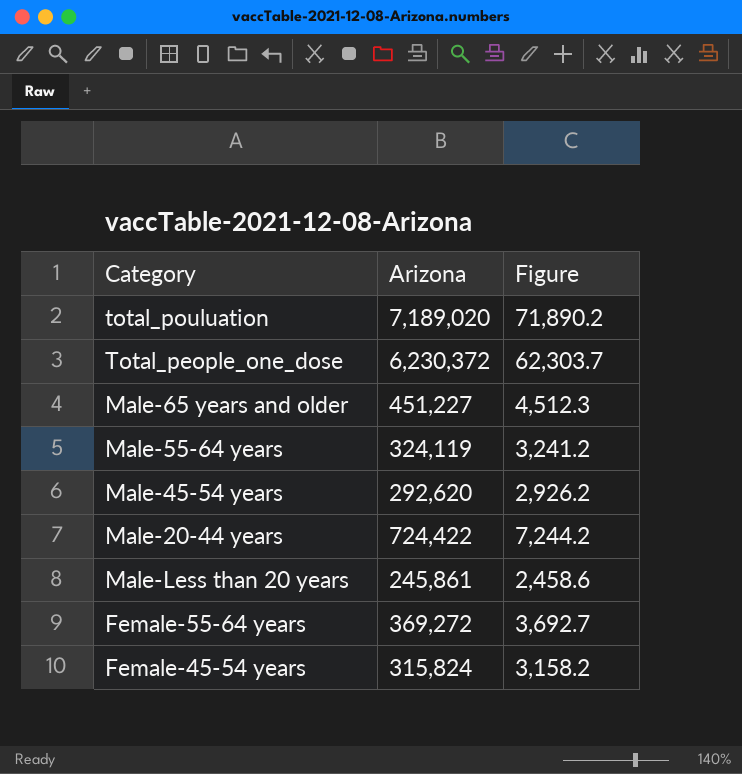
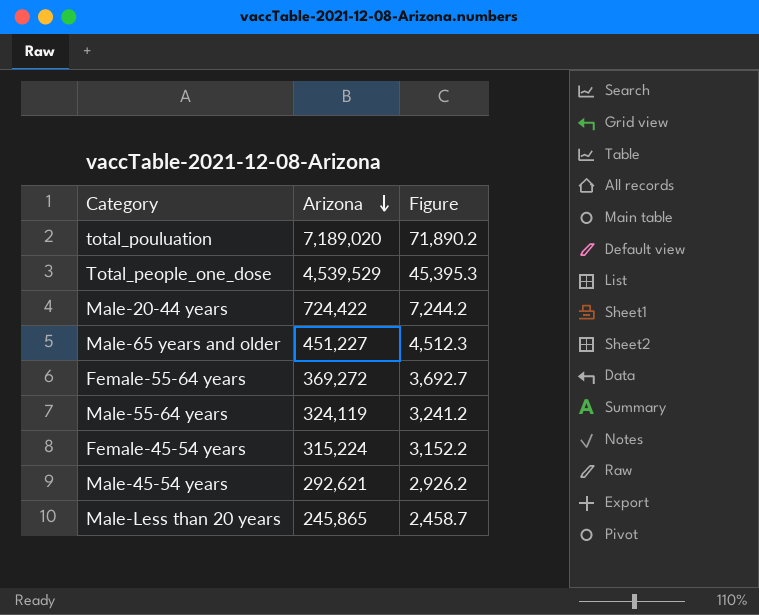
row order: none -> Arizona descending
Total_people_one_dose | Arizona: 6,230,372 -> 4,539,529
Total_people_one_dose | Figure: 62,303.7 -> 45,395.3
Female-45-54 years | Arizona: 315,824 -> 315,224
Female-45-54 years | Figure: 3,158.2 -> 3,152.2
Male-45-54 years | Arizona: 292,620 -> 292,621
Male-Less than 20 years | Arizona: 245,861 -> 245,865
Male-Less than 20 years | Figure: 2,458.6 -> 2,458.7

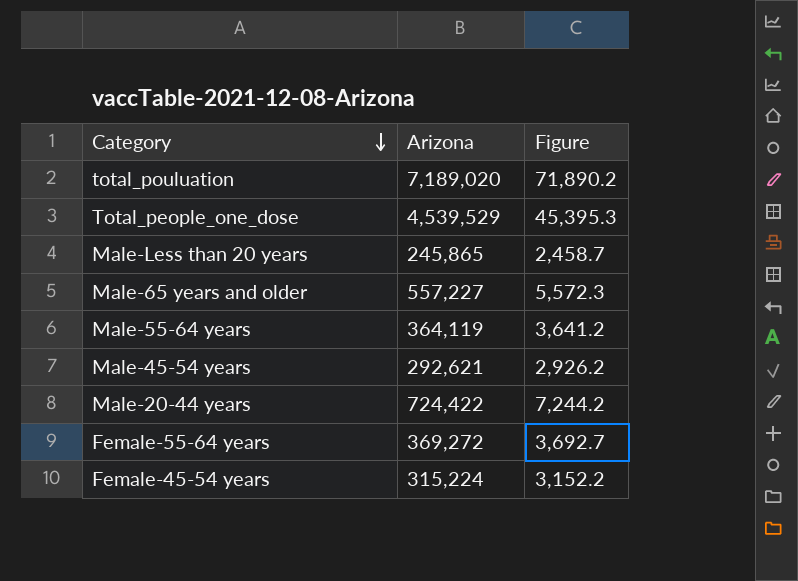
row order: Arizona descending -> Category descending
Male-65 years and older | Arizona: 451,227 -> 557,227
Male-65 years and older | Figure: 4,512.3 -> 5,572.3
Male-55-64 years | Arizona: 324,119 -> 364,119
Male-55-64 years | Figure: 3,241.2 -> 3,641.2

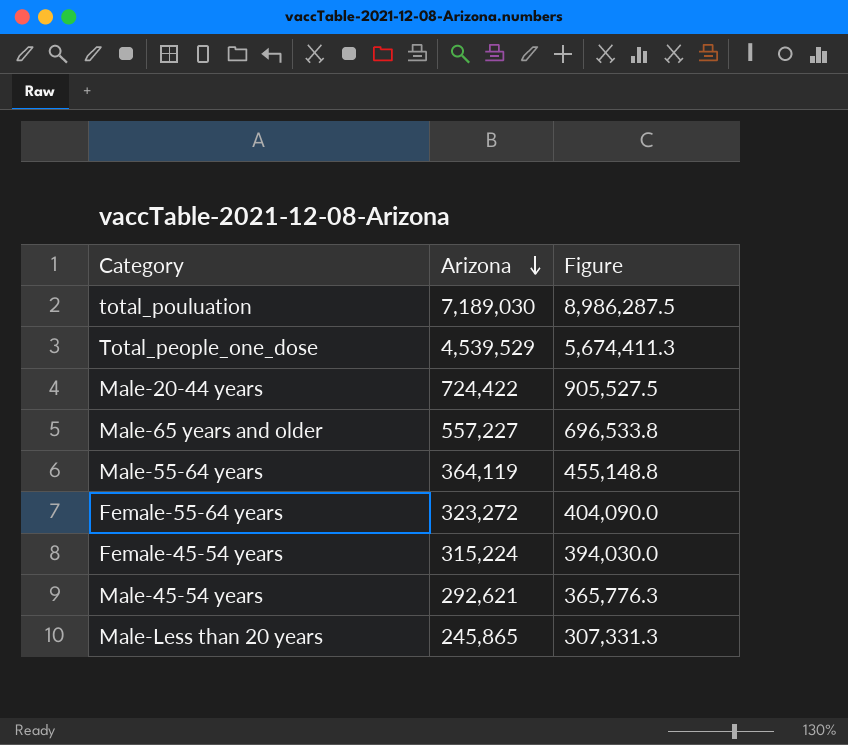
row order: Category descending -> Arizona descending
column Figure | formula: [Arizona] * 0.01 -> [Arizona] * 1.25
total_pouluation | Arizona: 7,189,020 -> 7,189,030
Female-55-64 years | Arizona: 369,272 -> 323,272

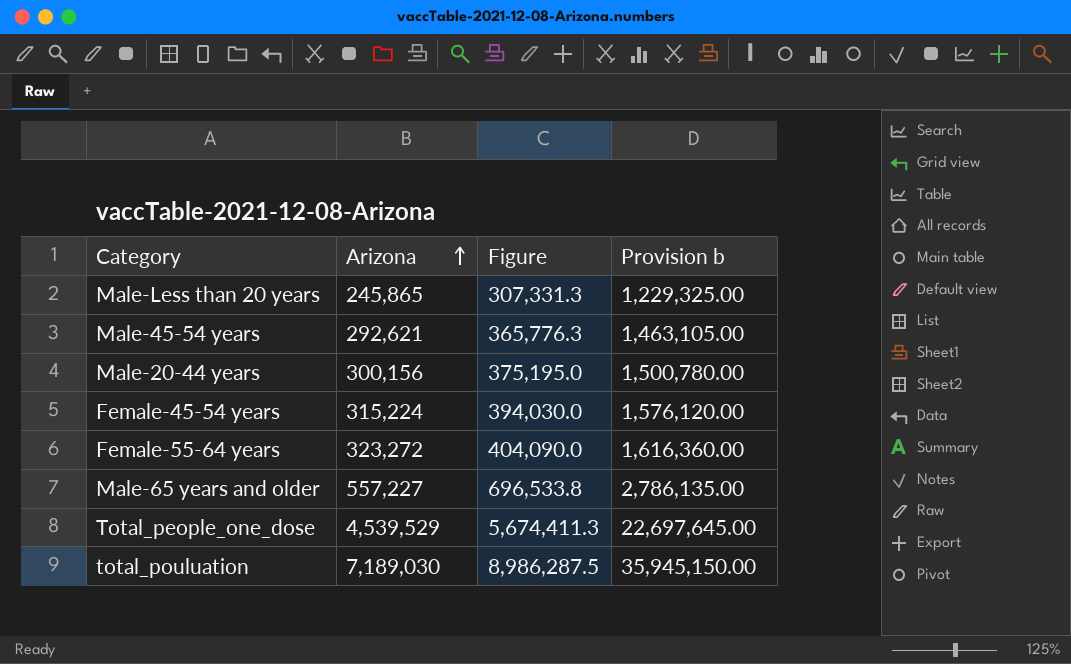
row order: Arizona descending -> Arizona ascending
column Provision b | formula: none -> [Arizona] * 5
row Male-55-64 years: 364,119 | 455,148.8 -> none
Male-20-44 years | Arizona: 724,422 -> 300,156
Male-20-44 years | Figure: 905,527.5 -> 375,195.0

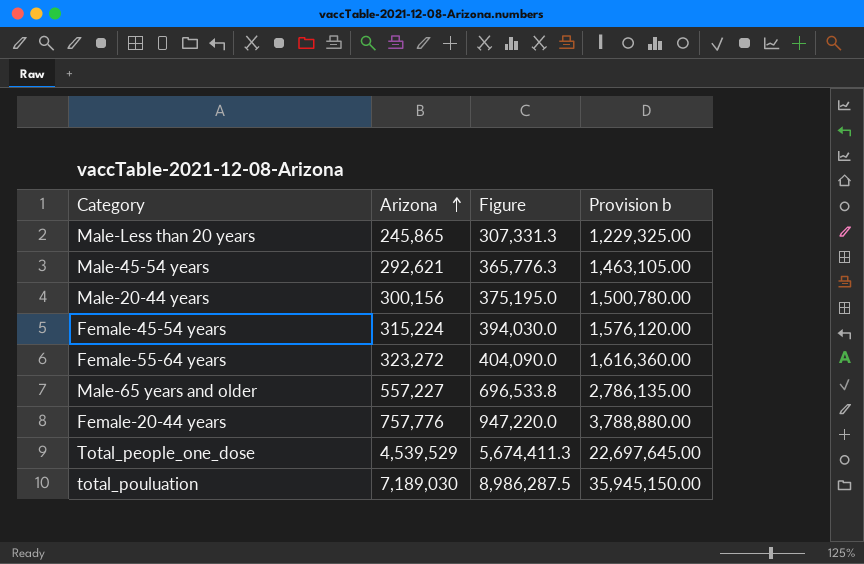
row Female-20-44 years: none -> 757,776 | 947,220.0 | 3,788,880.00

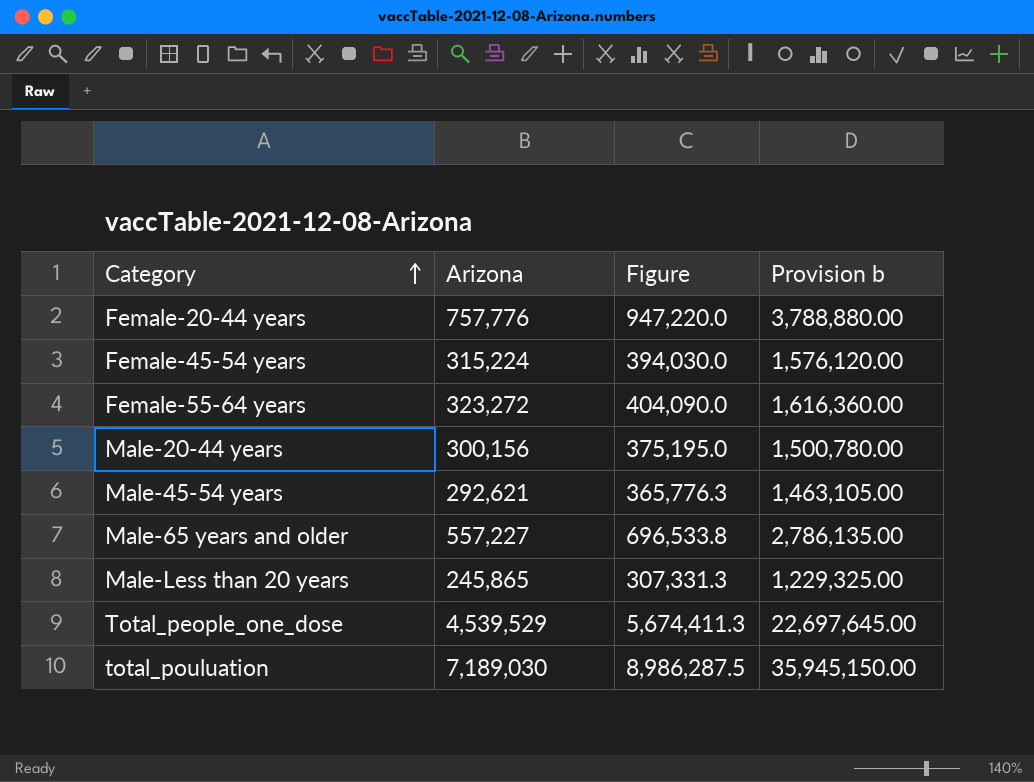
row order: Arizona ascending -> Category ascending

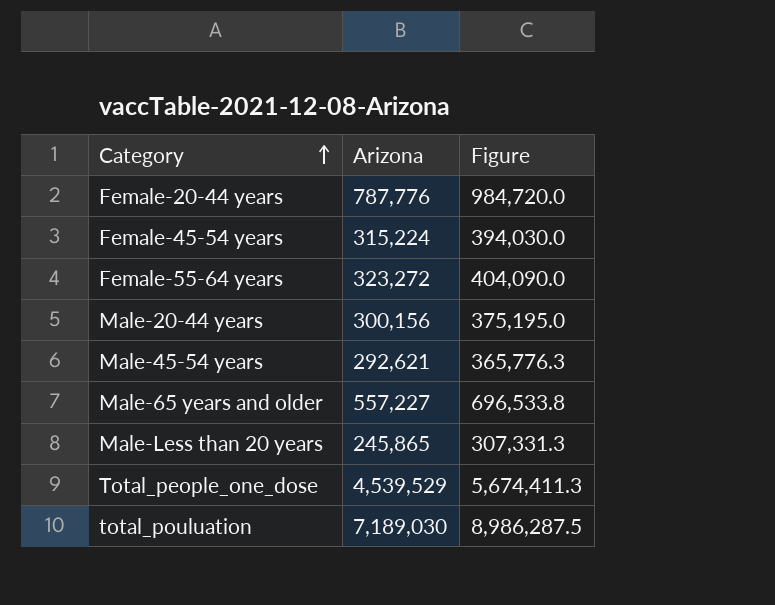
column Provision b | formula: [Arizona] * 5 -> none
Female-20-44 years | Arizona: 757,776 -> 787,776
Female-20-44 years | Figure: 947,220.0 -> 984,720.0

